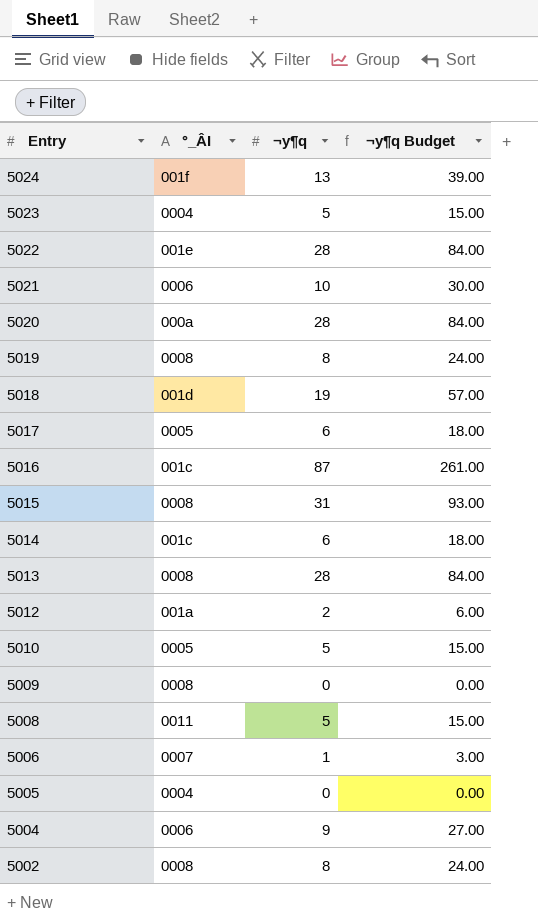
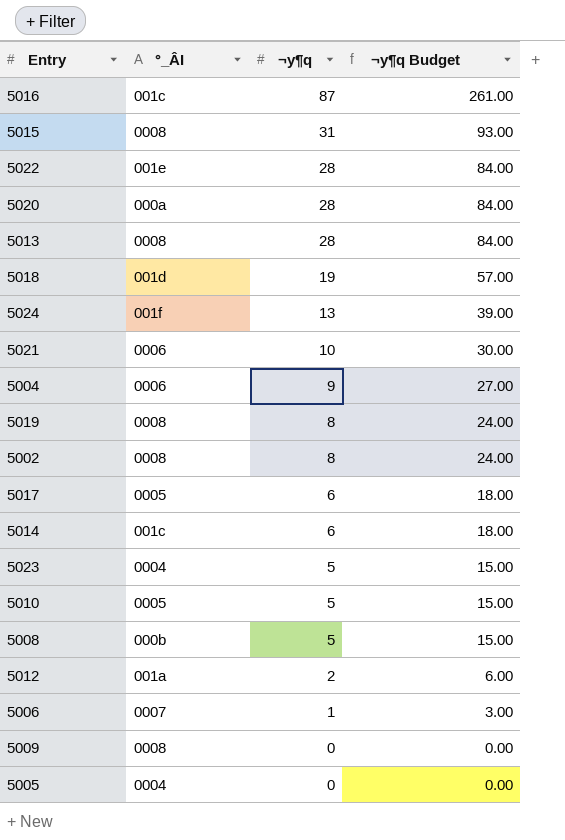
row order: Entry descending -> ¬y¶q descending
5008 | °_ÂI: 0011 -> 000b

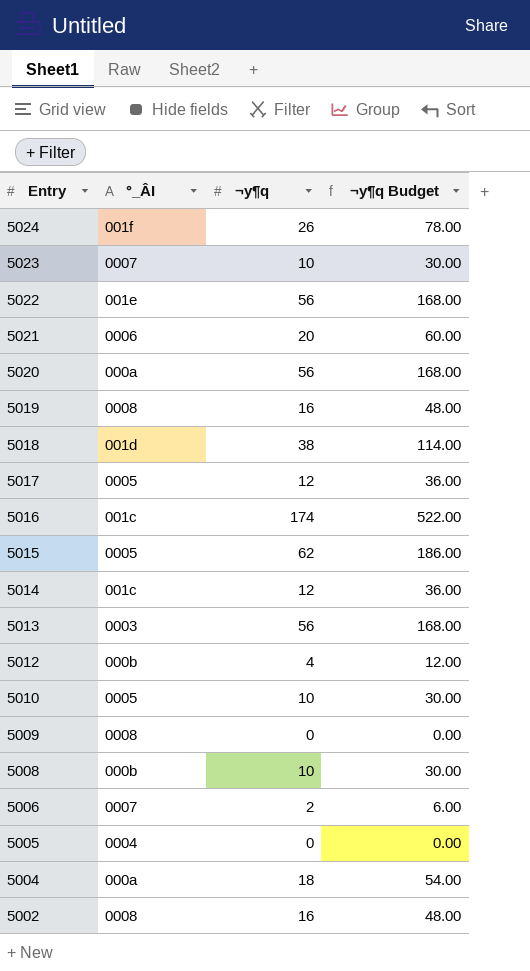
row order: ¬y¶q descending -> Entry descending
5024 | ¬y¶q: 13 -> 26
5024 | ¬y¶q Budget: 39.00 -> 78.00
5023 | °_ÂI: 0004 -> 0007
5023 | ¬y¶q: 5 -> 10
5023 | ¬y¶q Budget: 15.00 -> 30.00
5022 | ¬y¶q: 28 -> 56
5022 | ¬y¶q Budget: 84.00 -> 168.00
5021 | ¬y¶q: 10 -> 20
5021 | ¬y¶q Budget: 30.00 -> 60.00
5020 | ¬y¶q: 28 -> 56
5020 | ¬y¶q Budget: 84.00 -> 168.00
5019 | ¬y¶q: 8 -> 16
5019 | ¬y¶q Budget: 24.00 -> 48.00
5018 | ¬y¶q: 19 -> 38
5018 | ¬y¶q Budget: 57.00 -> 114.00
5017 | ¬y¶q: 6 -> 12
5017 | ¬y¶q Budget: 18.00 -> 36.00
5016 | ¬y¶q: 87 -> 174
5016 | ¬y¶q Budget: 261.00 -> 522.00
5015 | °_ÂI: 0008 -> 0005
5015 | ¬y¶q: 31 -> 62
5015 | ¬y¶q Budget: 93.00 -> 186.00
5014 | ¬y¶q: 6 -> 12
5014 | ¬y¶q Budget: 18.00 -> 36.00
5013 | °_ÂI: 0008 -> 0003
5013 | ¬y¶q: 28 -> 56
5013 | ¬y¶q Budget: 84.00 -> 168.00
5012 | °_ÂI: 001a -> 000b
5012 | ¬y¶q: 2 -> 4
5012 | ¬y¶q Budget: 6.00 -> 12.00
5010 | ¬y¶q: 5 -> 10
5010 | ¬y¶q Budget: 15.00 -> 30.00
5008 | ¬y¶q: 5 -> 10
5008 | ¬y¶q Budget: 15.00 -> 30.00
5006 | ¬y¶q: 1 -> 2
5006 | ¬y¶q Budget: 3.00 -> 6.00
5004 | °_ÂI: 0006 -> 000a
5004 | ¬y¶q: 9 -> 18
5004 | ¬y¶q Budget: 27.00 -> 54.00
5002 | ¬y¶q: 8 -> 16
5002 | ¬y¶q Budget: 24.00 -> 48.00

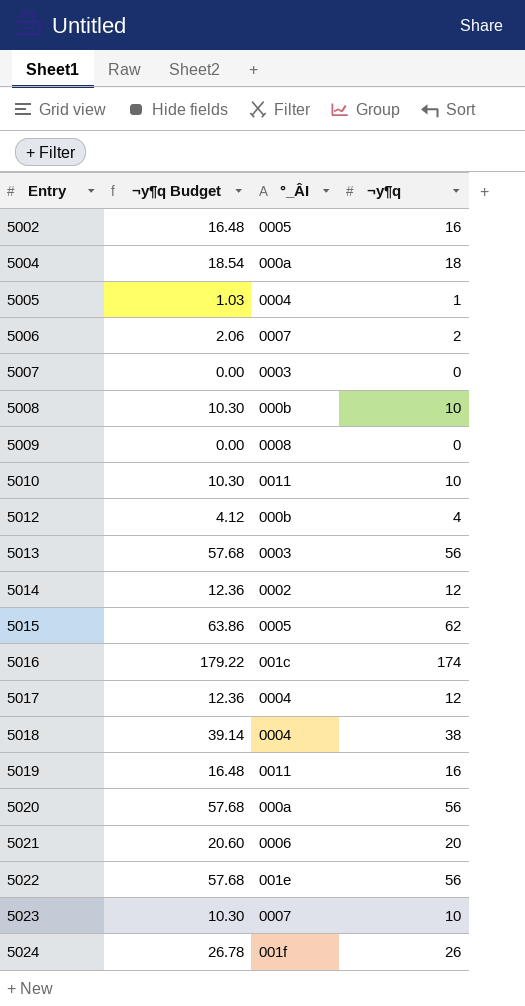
row order: Entry descending -> Entry ascending
column ¬y¶q Budget | formula: [¬y¶q] * 3 -> [¬y¶q] * 1.03
column ¬y¶q Budget | position: 4 -> 2
5002 | °_ÂI: 0008 -> 0005
5005 | ¬y¶q: 0 -> 1
row 5007: none -> 0.00 | 0003 | 0
5010 | °_ÂI: 0005 -> 0011
5014 | °_ÂI: 001c -> 0002
5017 | °_ÂI: 0005 -> 0004
5018 | °_ÂI: 001d -> 0004
5019 | °_ÂI: 0008 -> 0011

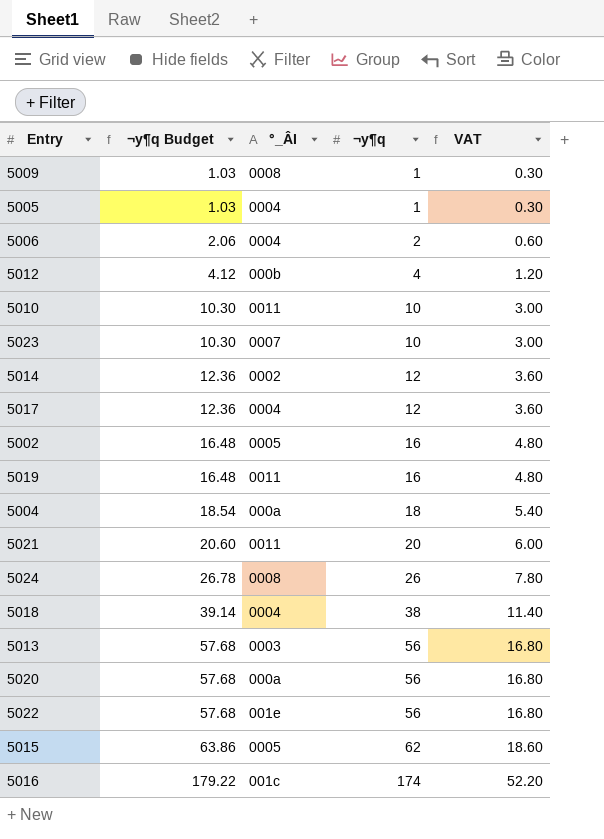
row order: Entry ascending -> ¬y¶q Budget ascending
column VAT | formula: none -> [¬y¶q] * 0.3
row 5007: 0.00 | 0003 | 0 -> none
row 5008: 10.30 | 000b | 10 -> none
5009 | ¬y¶q Budget: 0.00 -> 1.03
5009 | ¬y¶q: 0 -> 1
5006 | °_ÂI: 0007 -> 0004
5021 | °_ÂI: 0006 -> 0011
5024 | °_ÂI: 001f -> 0008

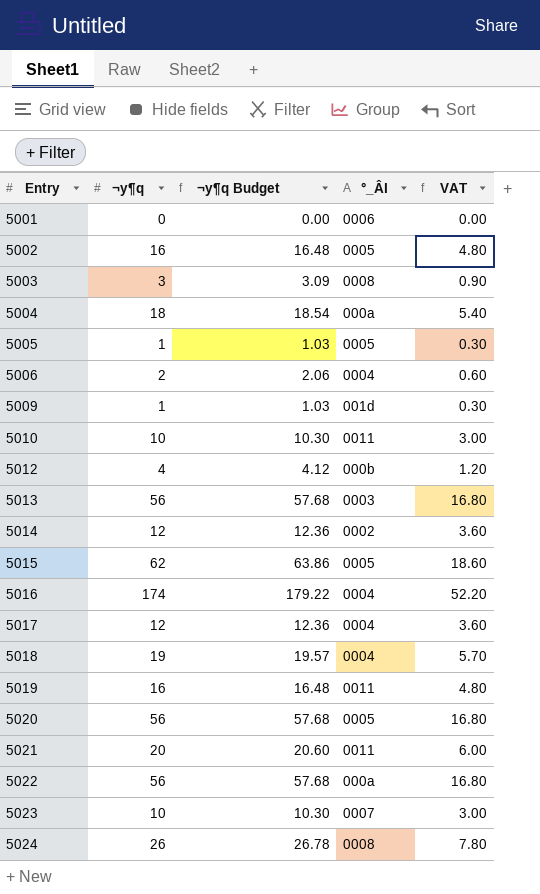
row order: ¬y¶q Budget ascending -> Entry ascending
column ¬y¶q | position: 4 -> 2
row 5001: none -> 0 | 0.00 | 0006 | 0.00
row 5003: none -> 3 | 3.09 | 0008 | 0.90
5005 | °_ÂI: 0004 -> 0005
5009 | °_ÂI: 0008 -> 001d
5016 | °_ÂI: 001c -> 0004
5018 | ¬y¶q: 38 -> 19
5018 | ¬y¶q Budget: 39.14 -> 19.57
5018 | VAT: 11.40 -> 5.70
5020 | °_ÂI: 000a -> 0005
5022 | °_ÂI: 001e -> 000a

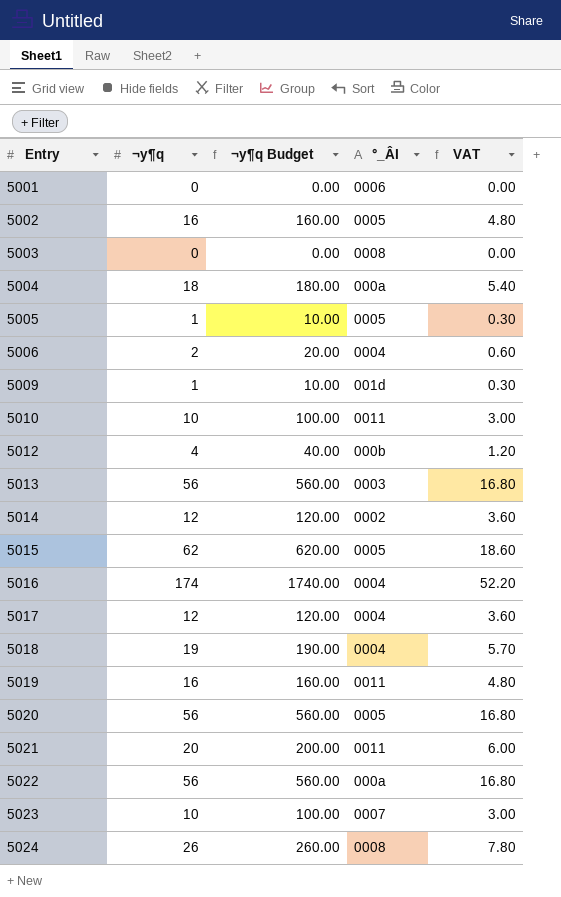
column ¬y¶q Budget | formula: [¬y¶q] * 1.03 -> [¬y¶q] * 10
5003 | ¬y¶q: 3 -> 0
5003 | VAT: 0.90 -> 0.00

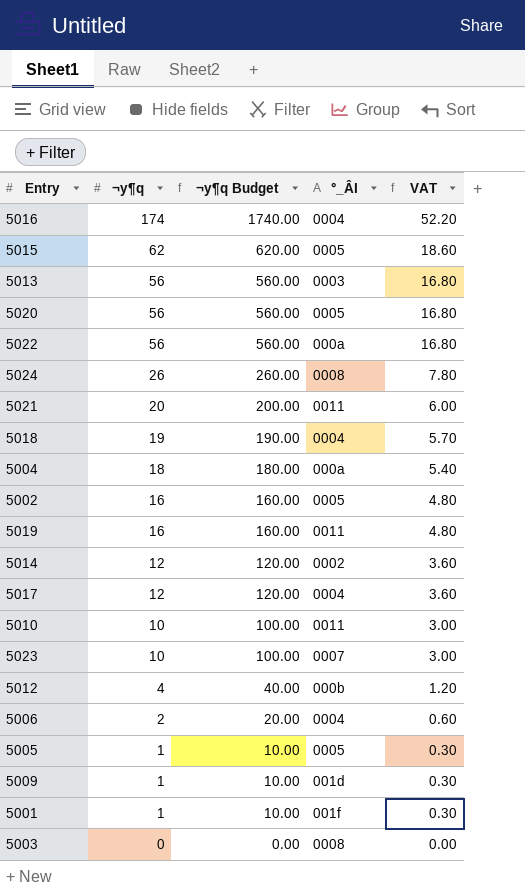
row order: Entry ascending -> ¬y¶q descending
5001 | ¬y¶q: 0 -> 1
5001 | ¬y¶q Budget: 0.00 -> 10.00
5001 | °_ÂI: 0006 -> 001f
5001 | VAT: 0.00 -> 0.30

